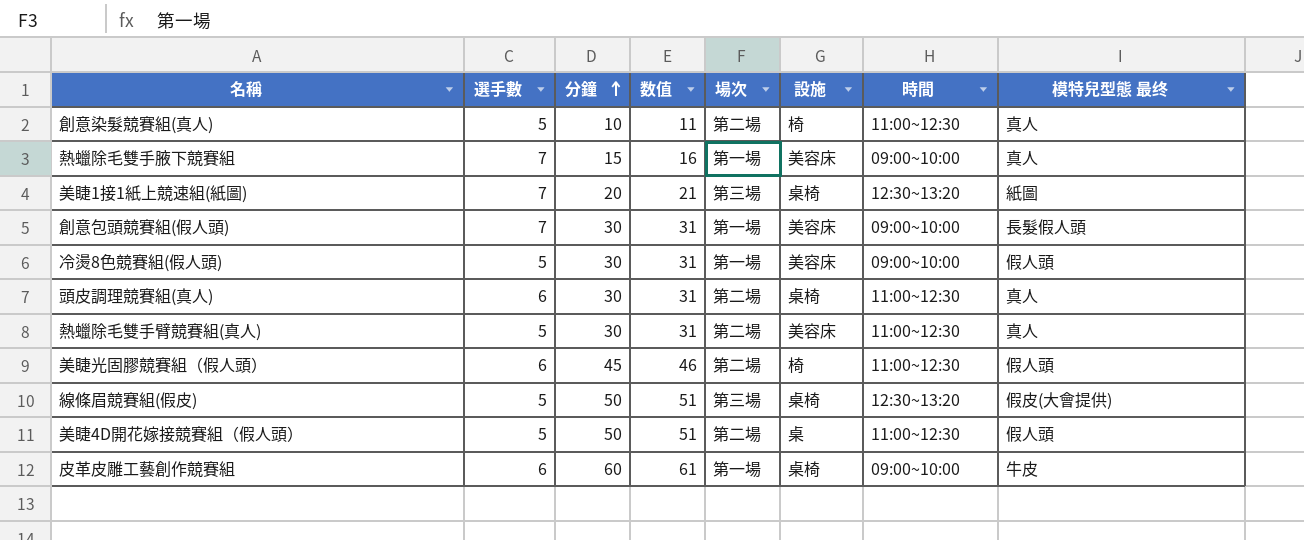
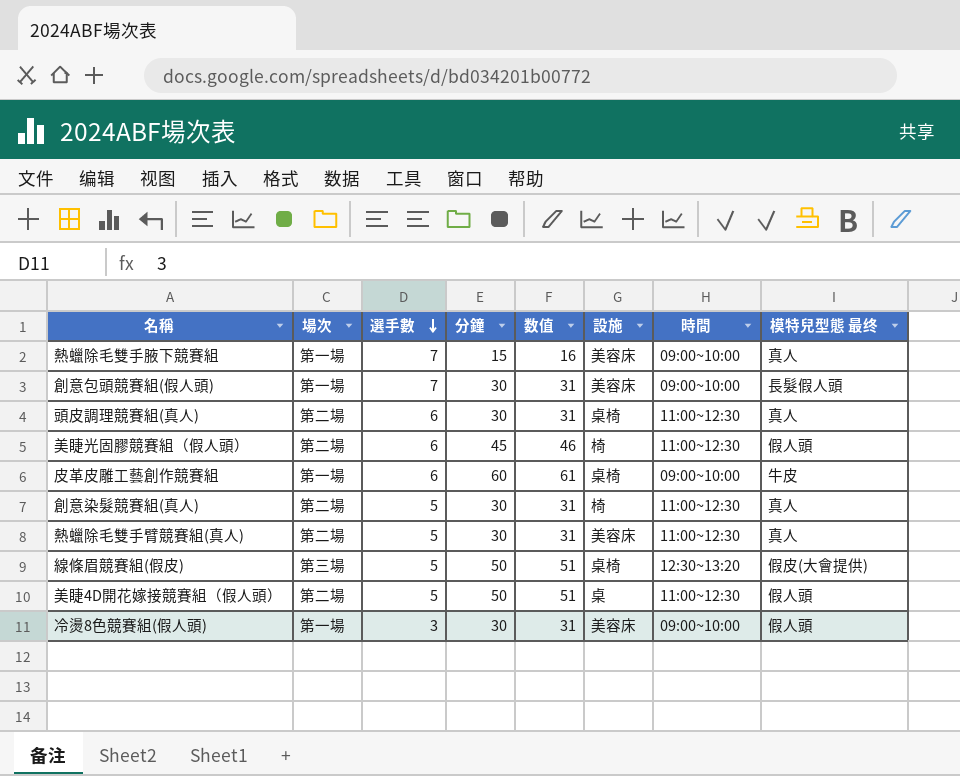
row order: 分鐘 ascending -> 選手數 descending
column 場次 | position: 5 -> 2
row 美睫1接1紙上競速組(紙圖): 7 | 20 | 21 | 第三場 | 桌椅 | 12:30~13:20 | 紙圖 -> none
創意染髮競賽組(真人) | 分鐘: 10 -> 30
創意染髮競賽組(真人) | 数值: 11 -> 31
冷燙8色競賽組(假人頭) | 選手數: 5 -> 3

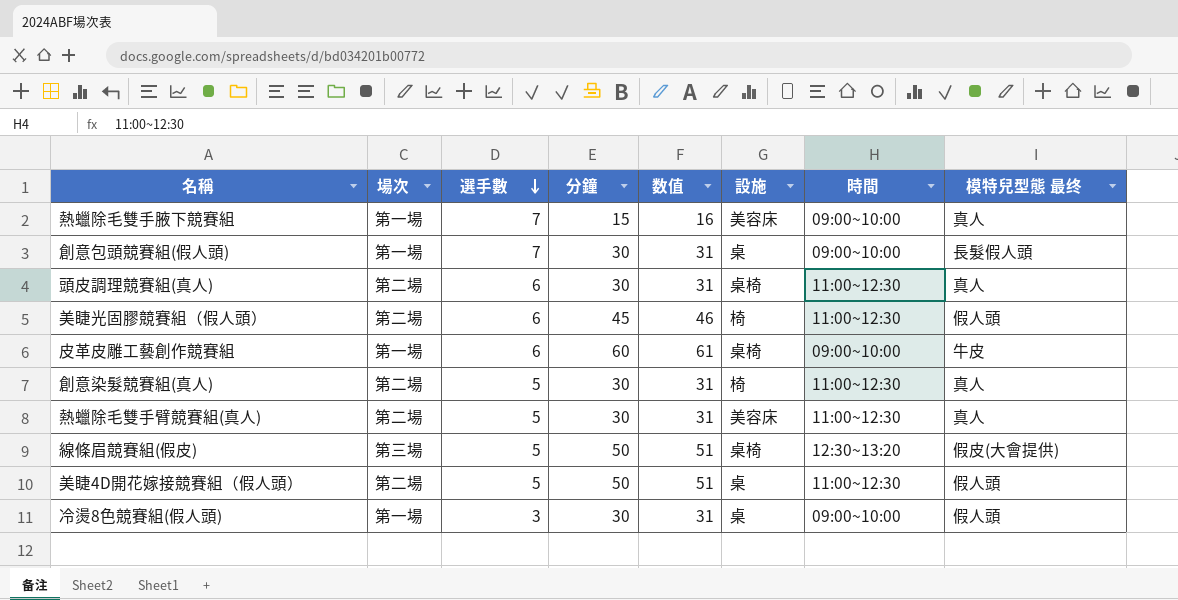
創意包頭競賽組(假人頭) | 設施: 美容床 -> 桌
冷燙8色競賽組(假人頭) | 設施: 美容床 -> 桌

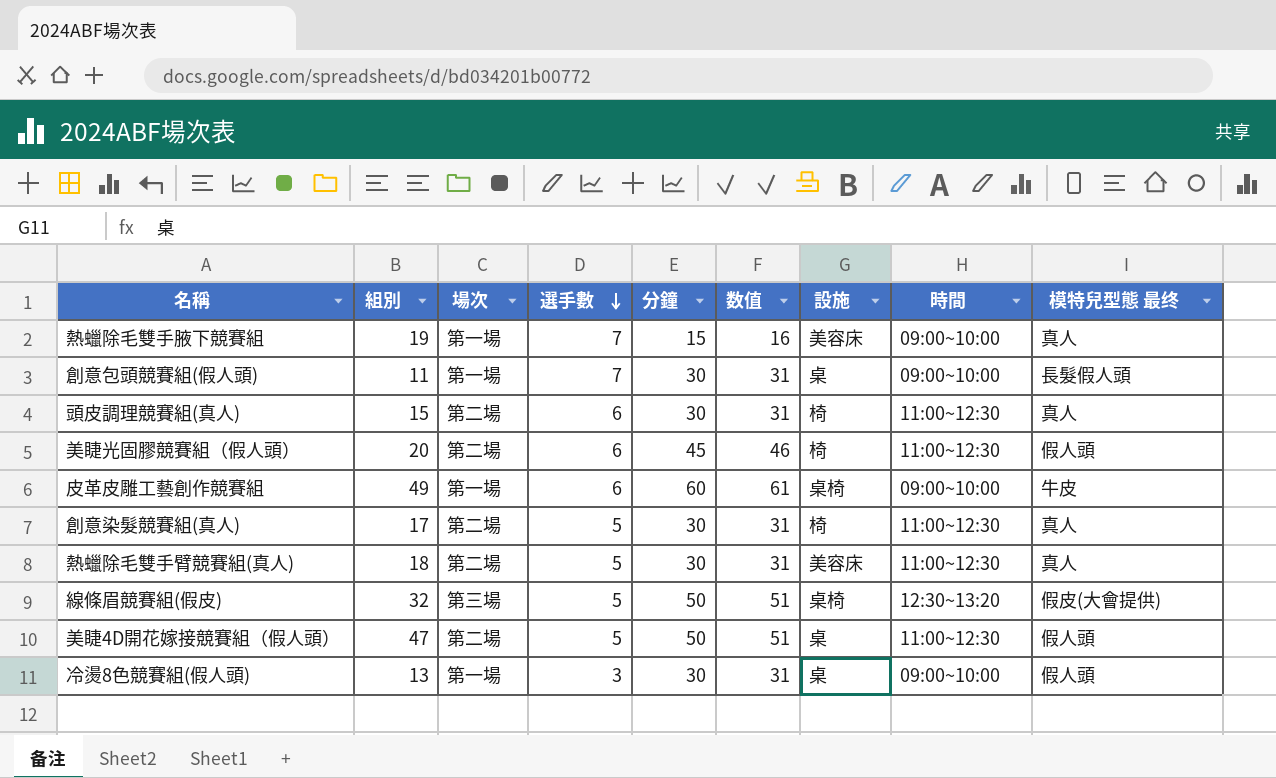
column 組別 | position: none -> 2
頭皮調理競賽組(真人) | 設施: 桌椅 -> 椅

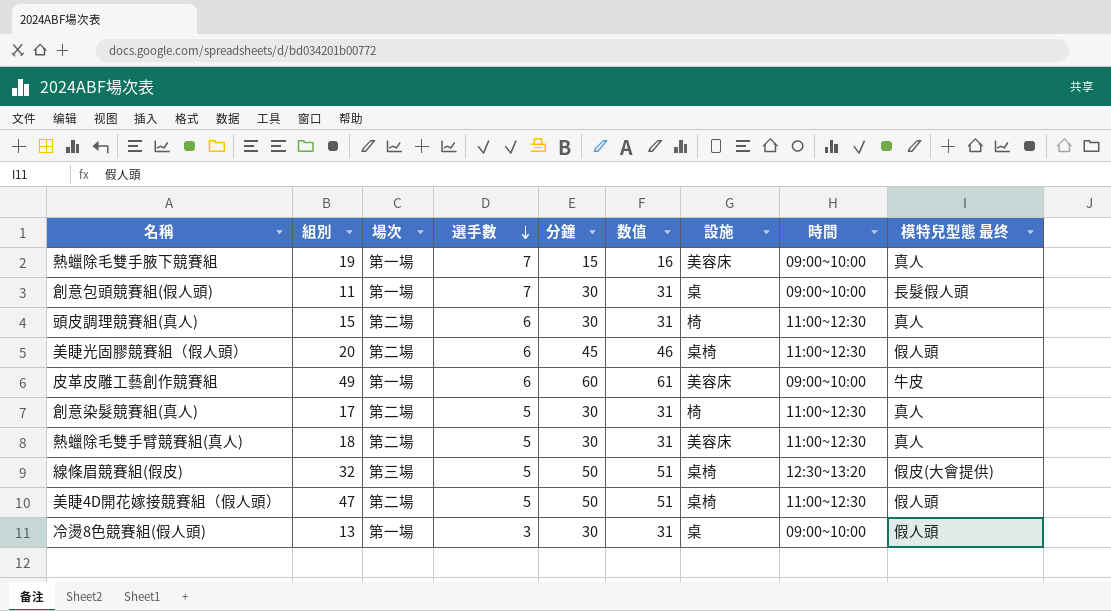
美睫光固膠競賽組（假人頭） | 設施: 椅 -> 桌椅
皮革皮雕工藝創作競賽組 | 設施: 桌椅 -> 美容床
美睫4D開花嫁接競賽組（假人頭） | 設施: 桌 -> 桌椅

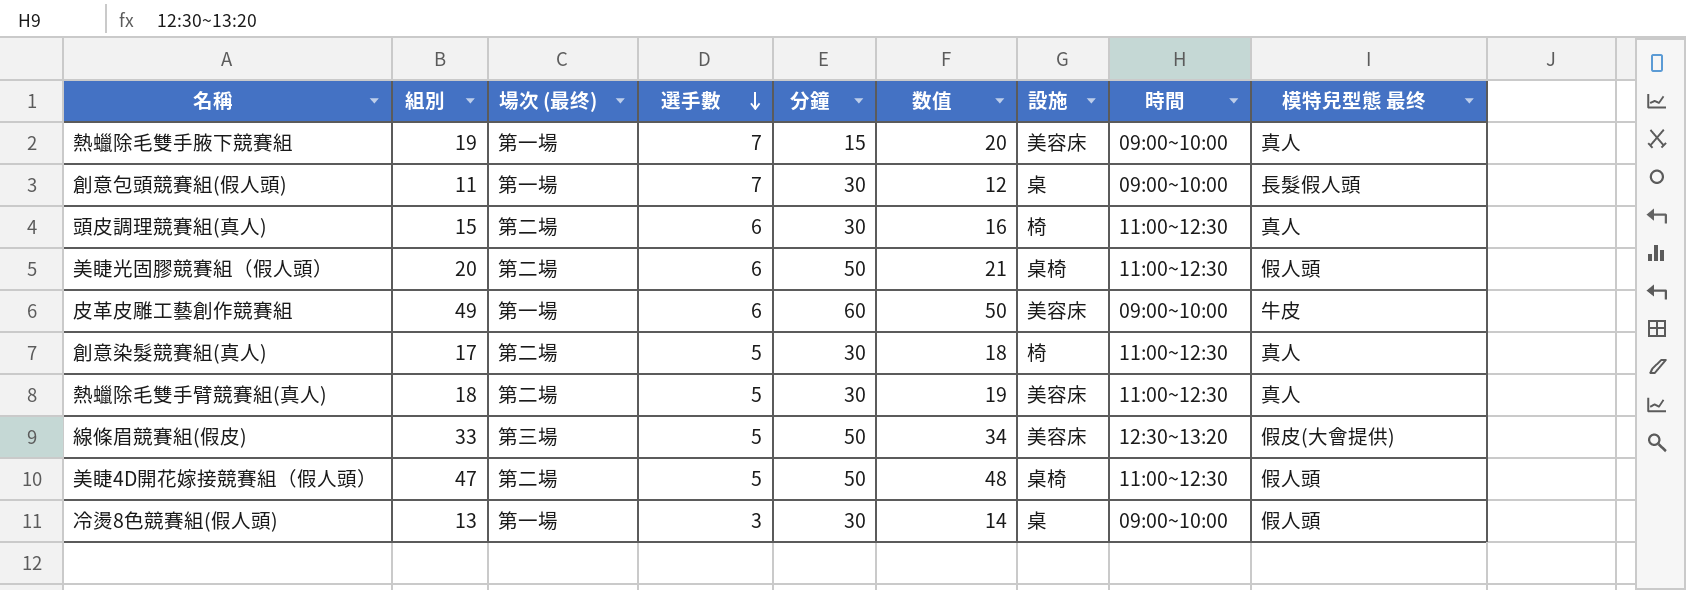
column name: 場次 -> 場次 (最终)
column 数值 | formula: [分鐘] + 1 -> [組別] + 1
美睫光固膠競賽組（假人頭） | 分鐘: 45 -> 50
線條眉競賽組(假皮) | 組別: 32 -> 33
線條眉競賽組(假皮) | 設施: 桌椅 -> 美容床

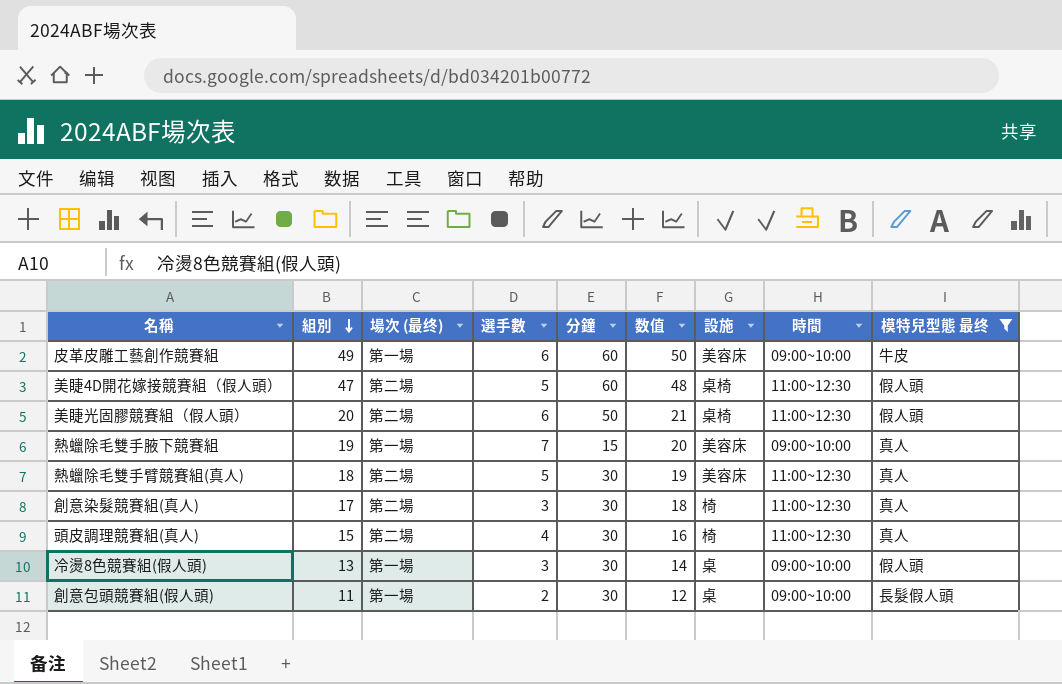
filter: none -> 模特兒型態 最终 != 假皮(大會提供)
row order: 選手數 descending -> 組別 descending
美睫4D開花嫁接競賽組（假人頭） | 分鐘: 50 -> 60
創意染髮競賽組(真人) | 選手數: 5 -> 3
頭皮調理競賽組(真人) | 選手數: 6 -> 4
創意包頭競賽組(假人頭) | 選手數: 7 -> 2

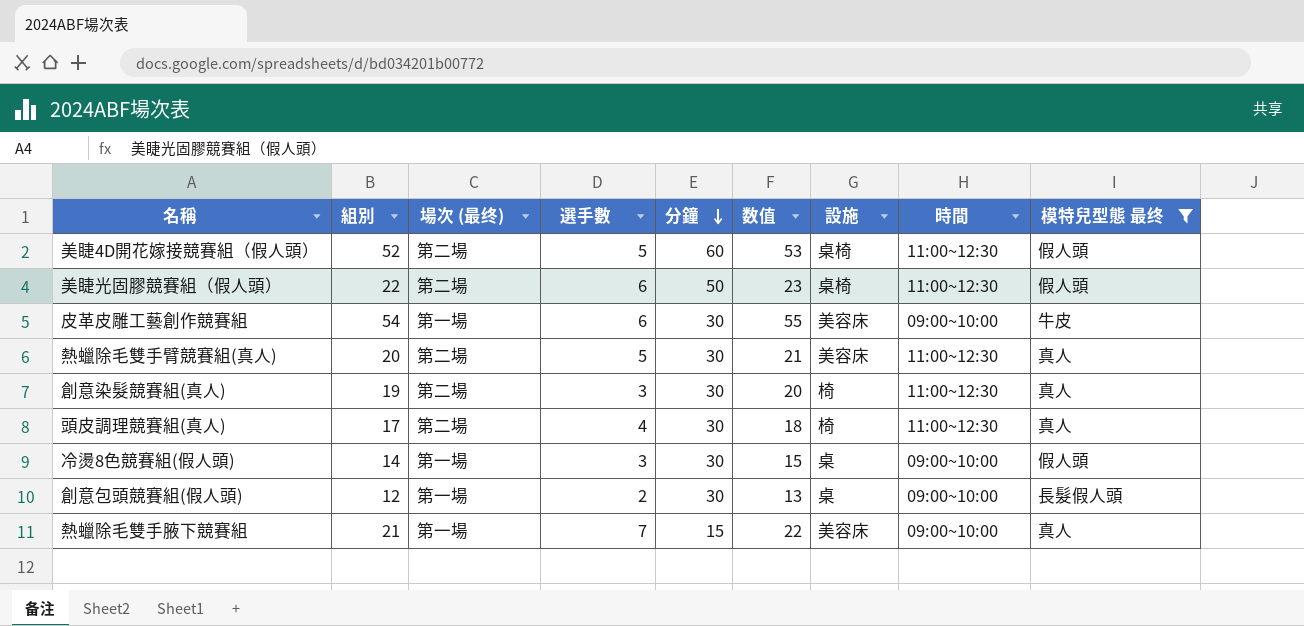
row order: 組別 descending -> 分鐘 descending
美睫4D開花嫁接競賽組（假人頭） | 組別: 47 -> 52
美睫4D開花嫁接競賽組（假人頭） | 数值: 48 -> 53
美睫光固膠競賽組（假人頭） | 組別: 20 -> 22
美睫光固膠競賽組（假人頭） | 数值: 21 -> 23
皮革皮雕工藝創作競賽組 | 組別: 49 -> 54
皮革皮雕工藝創作競賽組 | 分鐘: 60 -> 30
皮革皮雕工藝創作競賽組 | 数值: 50 -> 55
熱蠟除毛雙手臂競賽組(真人) | 組別: 18 -> 20
熱蠟除毛雙手臂競賽組(真人) | 数值: 19 -> 21
創意染髮競賽組(真人) | 組別: 17 -> 19
創意染髮競賽組(真人) | 数值: 18 -> 20
頭皮調理競賽組(真人) | 組別: 15 -> 17
頭皮調理競賽組(真人) | 数值: 16 -> 18
冷燙8色競賽組(假人頭) | 組別: 13 -> 14
冷燙8色競賽組(假人頭) | 数值: 14 -> 15
創意包頭競賽組(假人頭) | 組別: 11 -> 12
創意包頭競賽組(假人頭) | 数值: 12 -> 13
熱蠟除毛雙手腋下競賽組 | 組別: 19 -> 21
熱蠟除毛雙手腋下競賽組 | 数值: 20 -> 22

